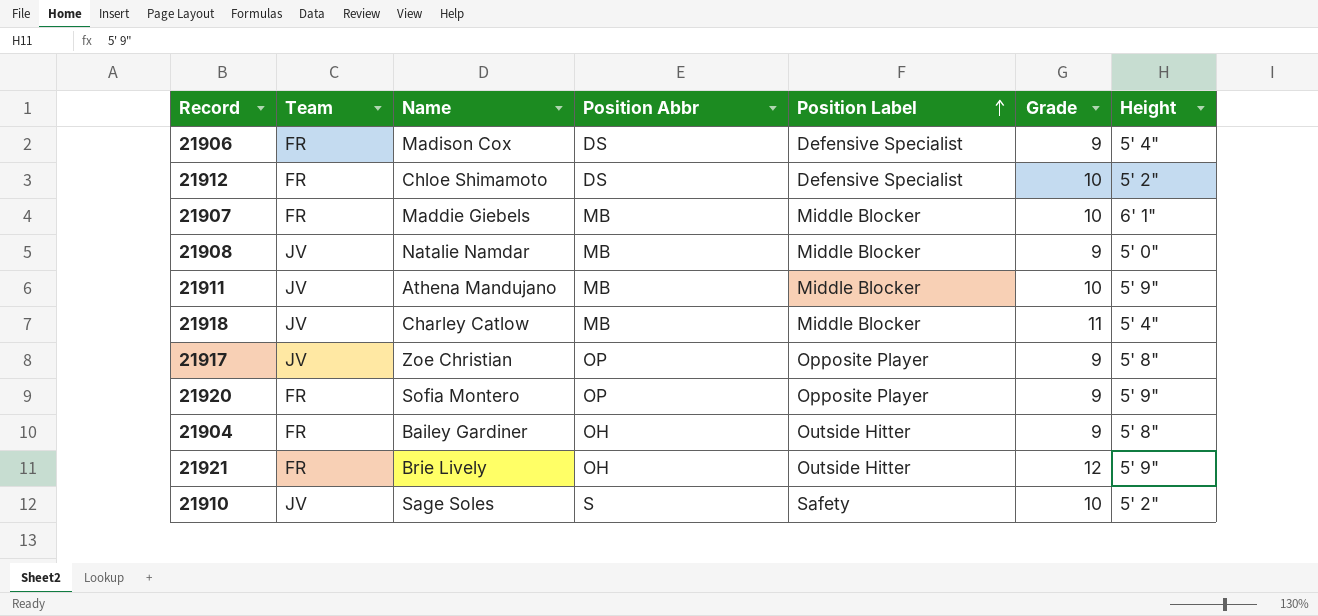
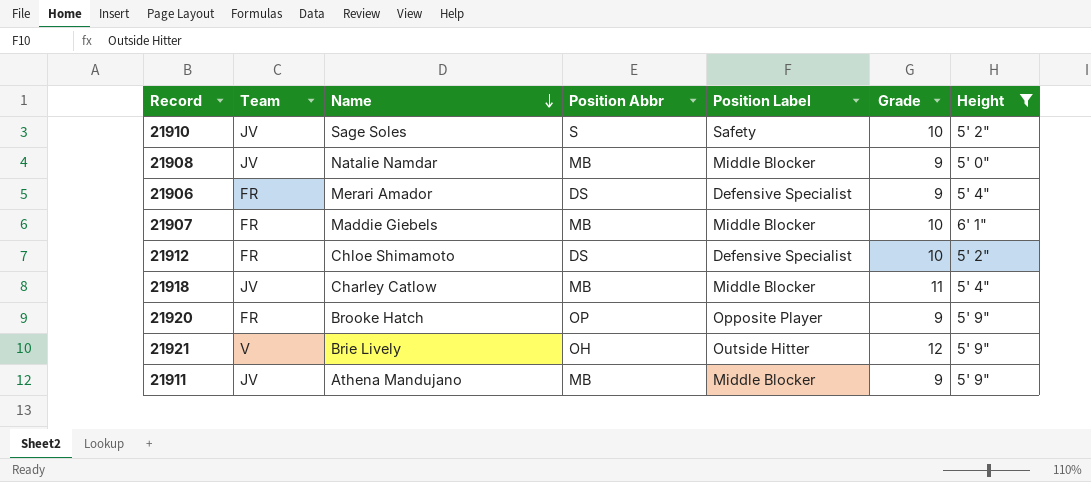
filter: none -> Height != 5' 8"
row order: Position Label ascending -> Name descending
21906 | Name: Madison Cox -> Merari Amador
21920 | Name: Sofia Montero -> Brooke Hatch
21921 | Team: FR -> V
21911 | Grade: 10 -> 9

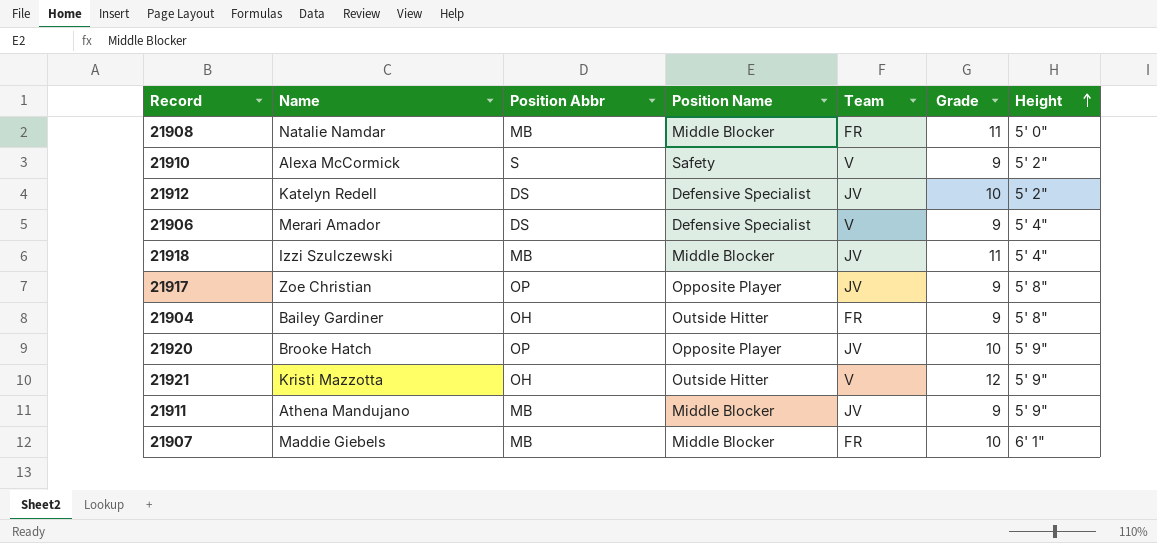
filter: Height != 5' 8" -> none
row order: Name descending -> Height ascending
column name: Position Label -> Position Name
column Team | position: 2 -> 5
21908 | Team: JV -> FR
21908 | Grade: 9 -> 11
21910 | Name: Sage Soles -> Alexa McCormick
21910 | Team: JV -> V
21910 | Grade: 10 -> 9
21912 | Name: Chloe Shimamoto -> Katelyn Redell
21912 | Team: FR -> JV
21906 | Team: FR -> V
21918 | Name: Charley Catlow -> Izzi Szulczewski
21920 | Team: FR -> JV
21920 | Grade: 9 -> 10
21921 | Name: Brie Lively -> Kristi Mazzotta

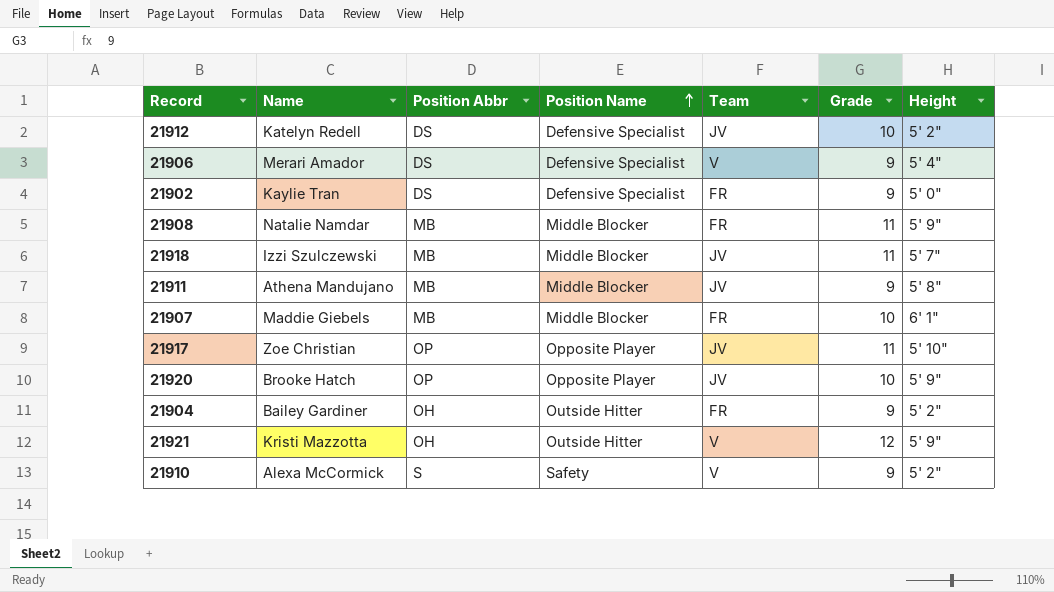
row order: Height ascending -> Position Name ascending
row 21902: none -> Kaylie Tran | DS | Defensive Specialist | FR | 9 | 5' 0"
21908 | Height: 5' 0" -> 5' 9"
21918 | Height: 5' 4" -> 5' 7"
21911 | Height: 5' 9" -> 5' 8"
21917 | Grade: 9 -> 11
21917 | Height: 5' 8" -> 5' 10"
21904 | Height: 5' 8" -> 5' 2"

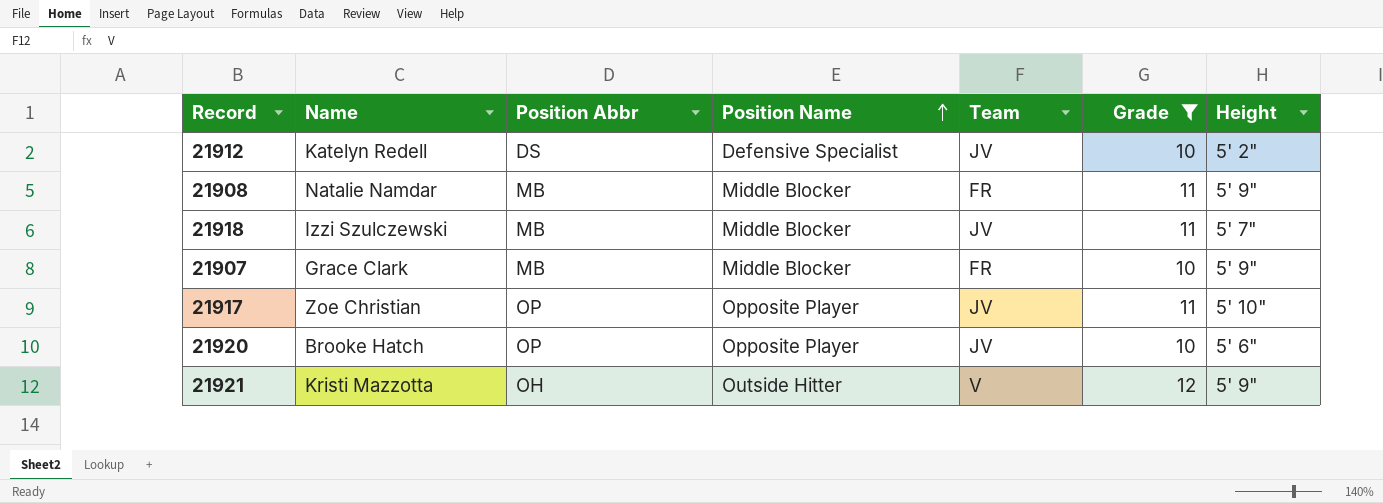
filter: none -> Grade != 9
21907 | Name: Maddie Giebels -> Grace Clark
21907 | Height: 6' 1" -> 5' 9"
21920 | Height: 5' 9" -> 5' 6"

